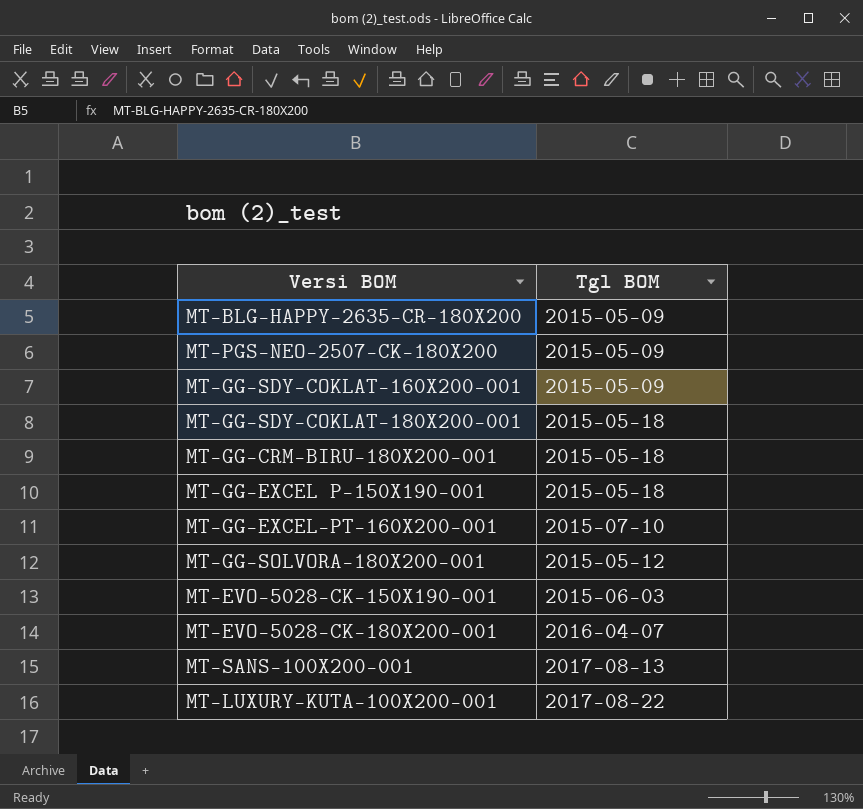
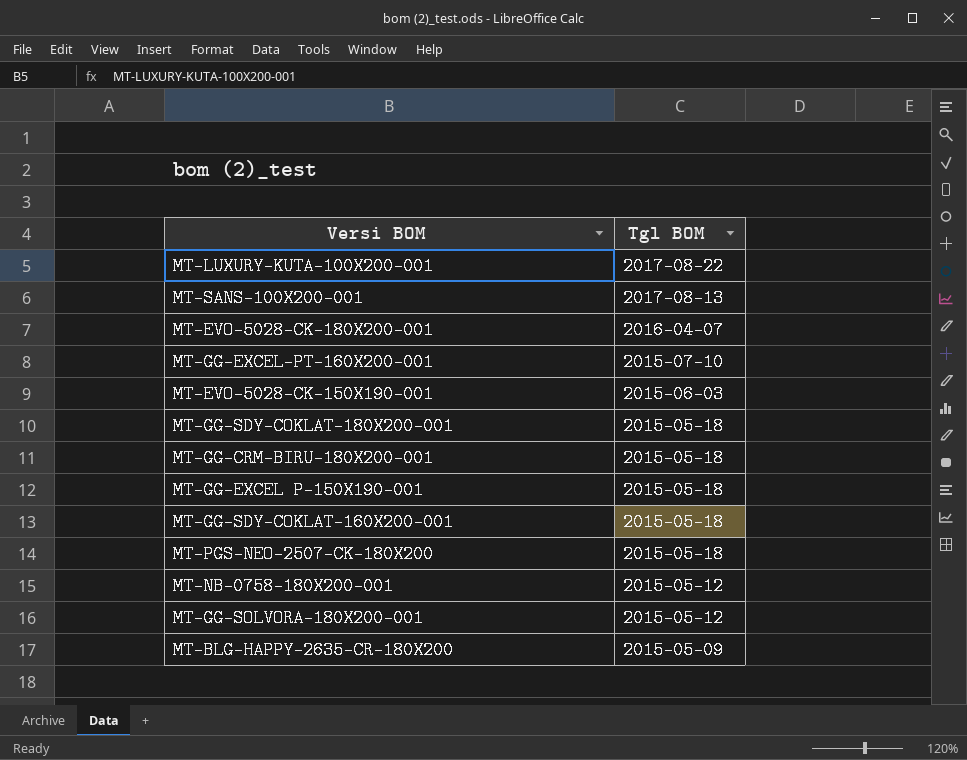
row order: none -> Tgl BOM descending
MT-GG-SDY-COKLAT-160X200-001 | Tgl BOM: 2015-05-09 -> 2015-05-18
MT-PGS-NEO-2507-CK-180X200 | Tgl BOM: 2015-05-09 -> 2015-05-18
row MT-NB-0758-180X200-001: none -> 2015-05-12

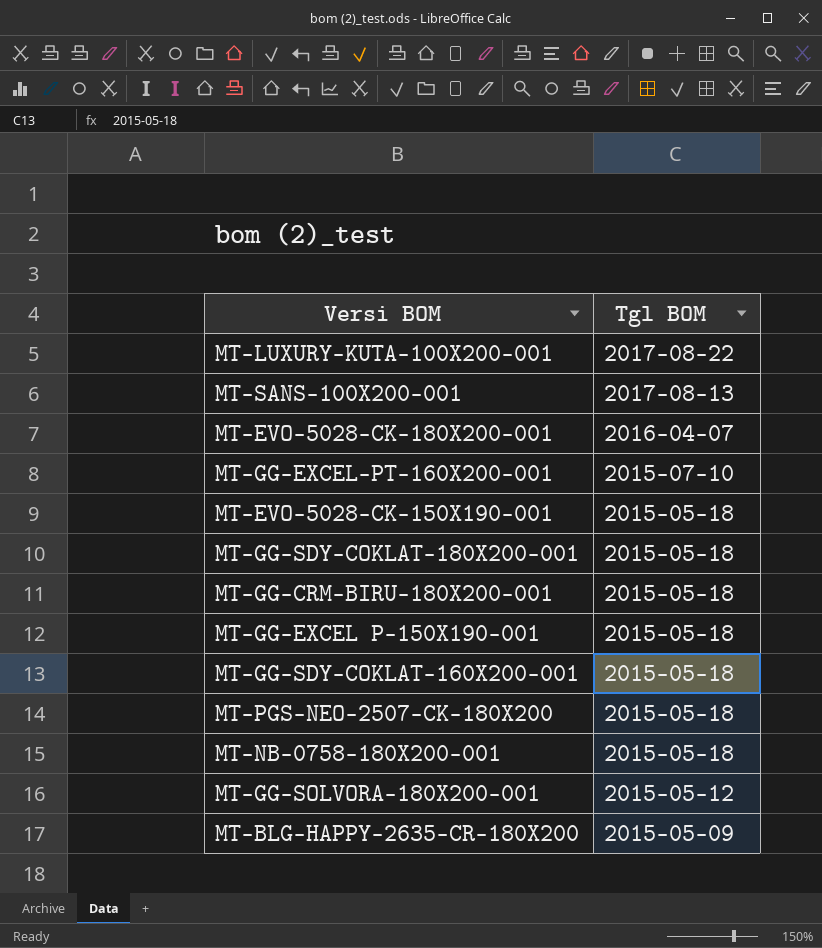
MT-EVO-5028-CK-150X190-001 | Tgl BOM: 2015-06-03 -> 2015-05-18
MT-NB-0758-180X200-001 | Tgl BOM: 2015-05-12 -> 2015-05-18

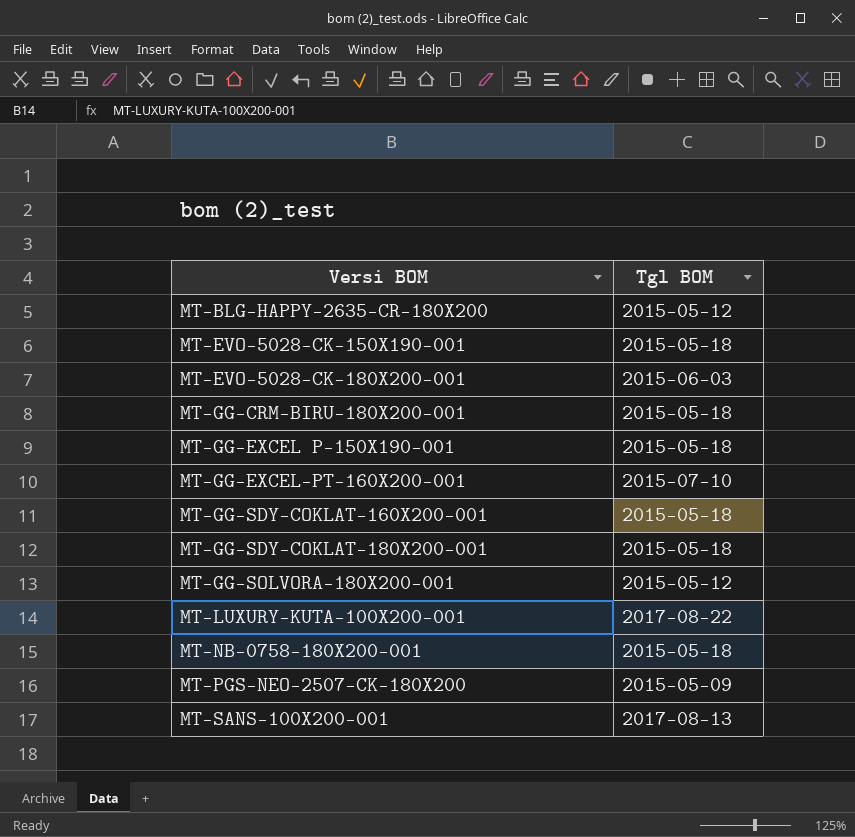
row order: Tgl BOM descending -> Versi BOM ascending
MT-BLG-HAPPY-2635-CR-180X200 | Tgl BOM: 2015-05-09 -> 2015-05-12
MT-EVO-5028-CK-180X200-001 | Tgl BOM: 2016-04-07 -> 2015-06-03
MT-PGS-NEO-2507-CK-180X200 | Tgl BOM: 2015-05-18 -> 2015-05-09

